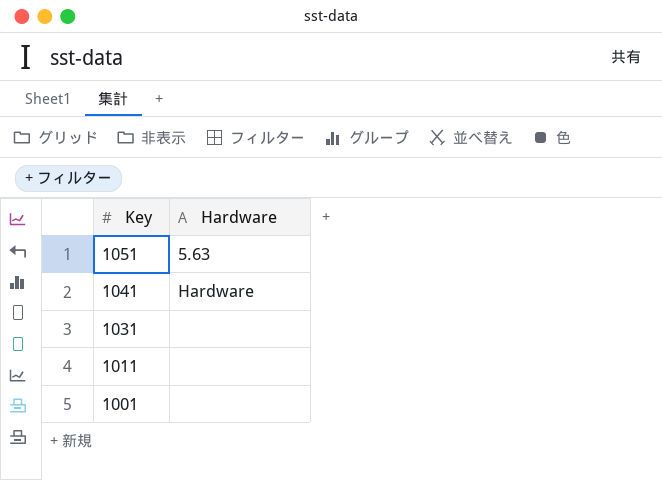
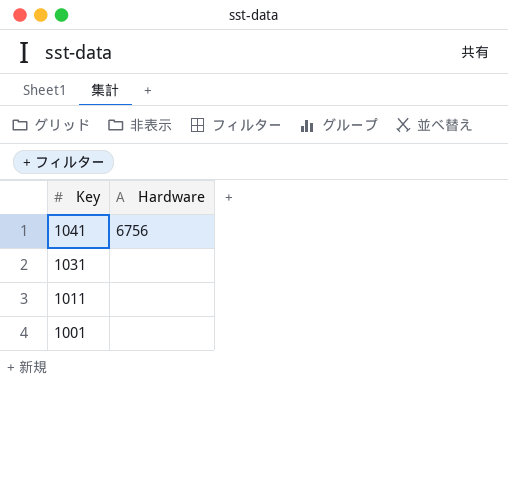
row 1051: 5.63 -> none
1041 | Hardware: Hardware -> 6756

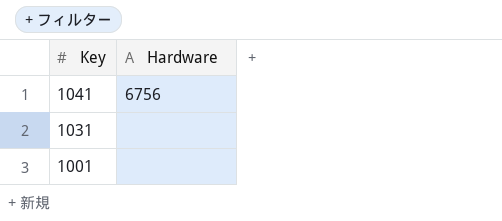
row 1011: none -> none

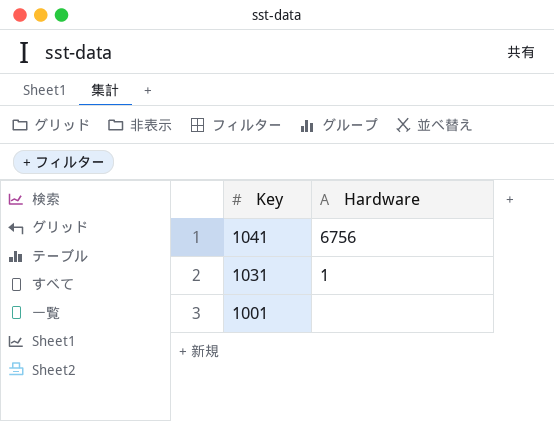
1031 | Hardware: none -> 1

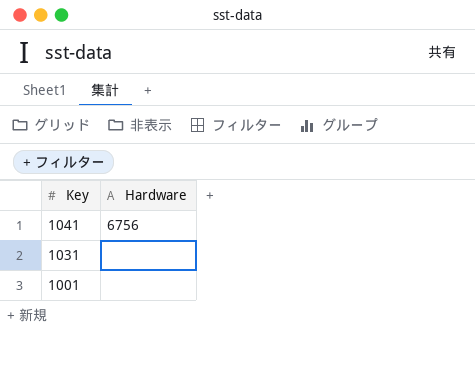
1031 | Hardware: 1 -> none

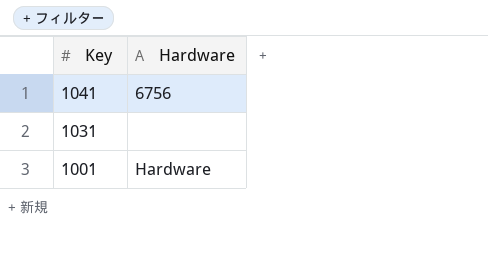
1001 | Hardware: none -> Hardware

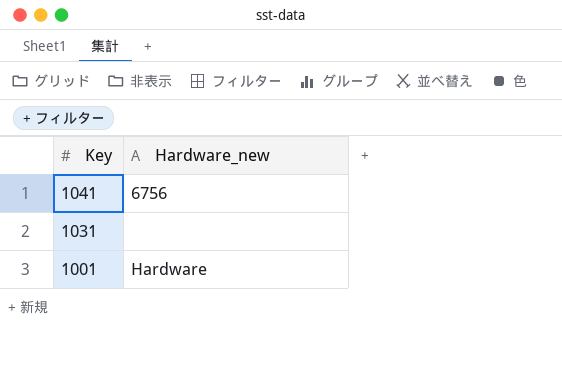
column name: Hardware -> Hardware_new

